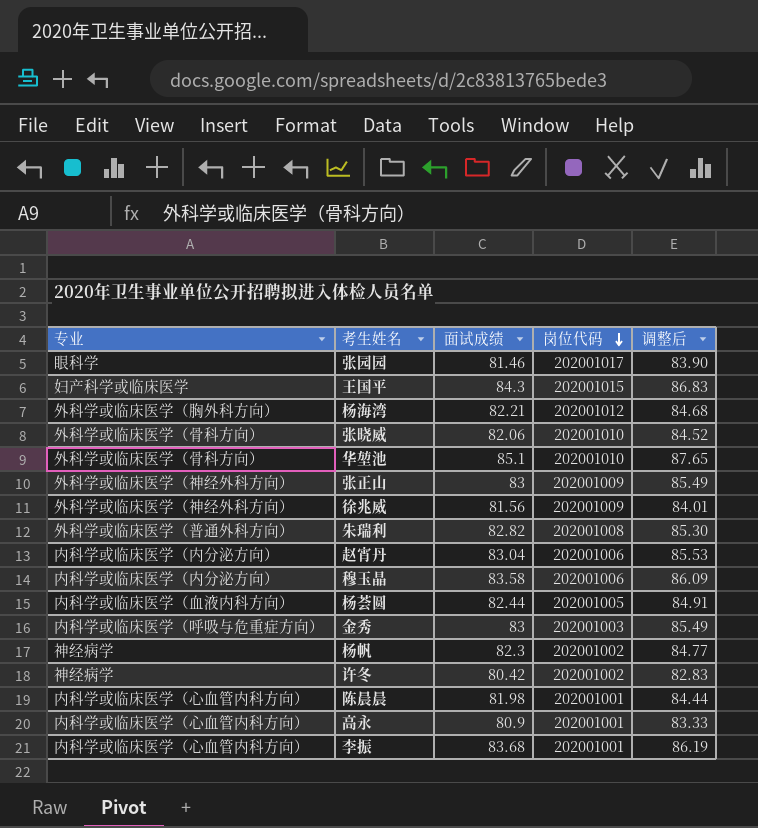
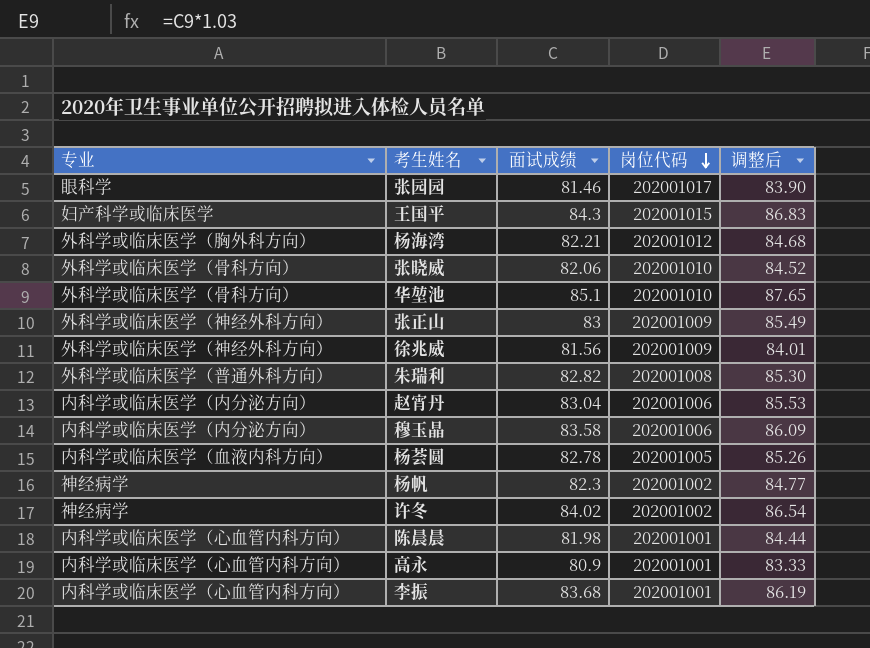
row 金秀: 内科学或临床医学（呼吸与危重症方向） | 83 | 202001003 | 85.49 -> none
杨荟圆 | 面试成绩: 82.44 -> 82.78
杨荟圆 | 调整后: 84.91 -> 85.26
许冬 | 面试成绩: 80.42 -> 84.02
许冬 | 调整后: 82.83 -> 86.54

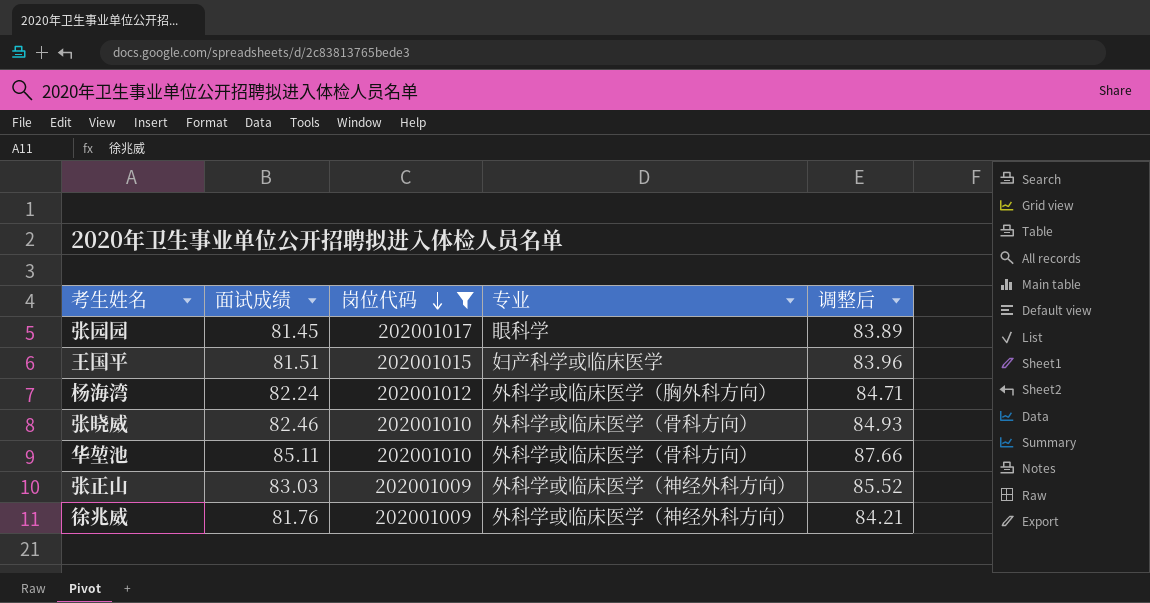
filter: none -> 岗位代码 >= 202001009
column 专业 | position: 1 -> 4
张园园 | 面试成绩: 81.46 -> 81.45
张园园 | 调整后: 83.90 -> 83.89
王国平 | 面试成绩: 84.3 -> 81.51
王国平 | 调整后: 86.83 -> 83.96
杨海湾 | 面试成绩: 82.21 -> 82.24
杨海湾 | 调整后: 84.68 -> 84.71
张晓威 | 面试成绩: 82.06 -> 82.46
张晓威 | 调整后: 84.52 -> 84.93
华堃池 | 面试成绩: 85.1 -> 85.11
华堃池 | 调整后: 87.65 -> 87.66
张正山 | 面试成绩: 83 -> 83.03
张正山 | 调整后: 85.49 -> 85.52
徐兆威 | 面试成绩: 81.56 -> 81.76
徐兆威 | 调整后: 84.01 -> 84.21

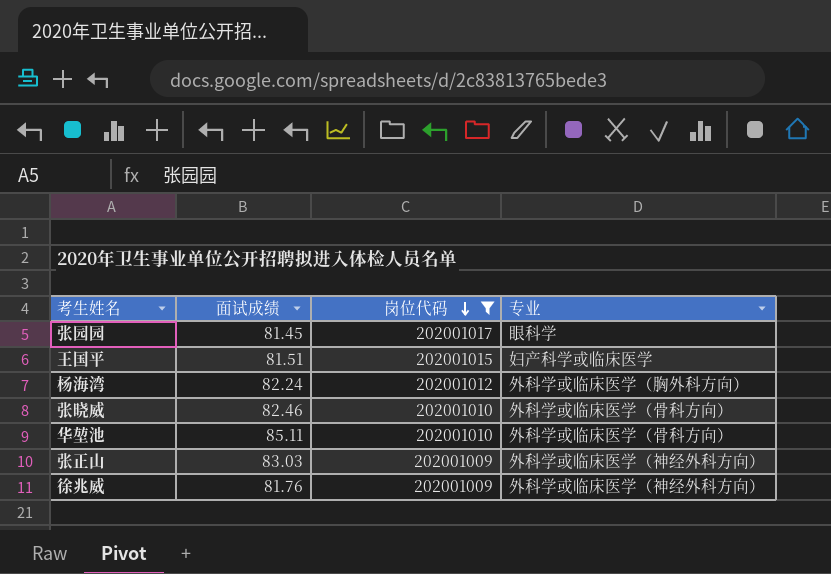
column 调整后 | formula: [面试成绩] * 1.03 -> none

